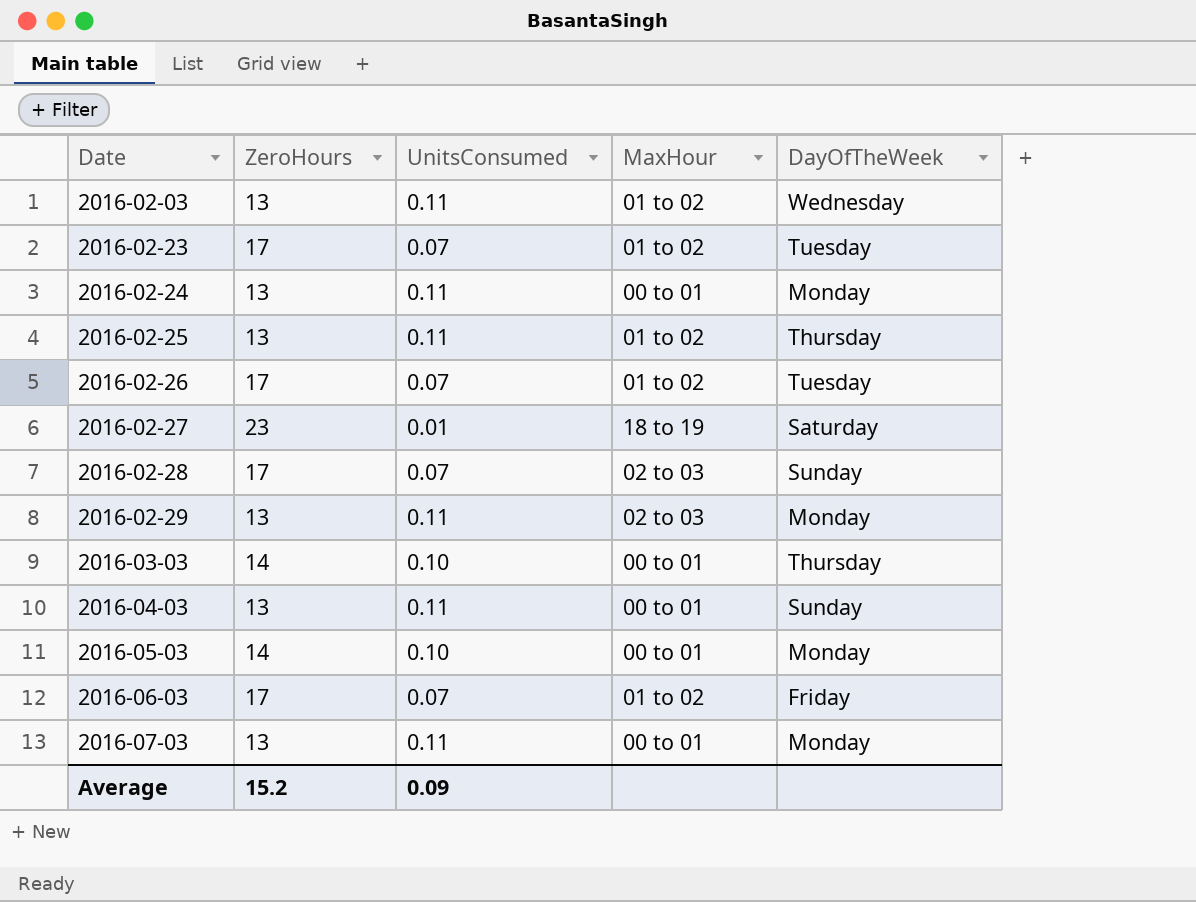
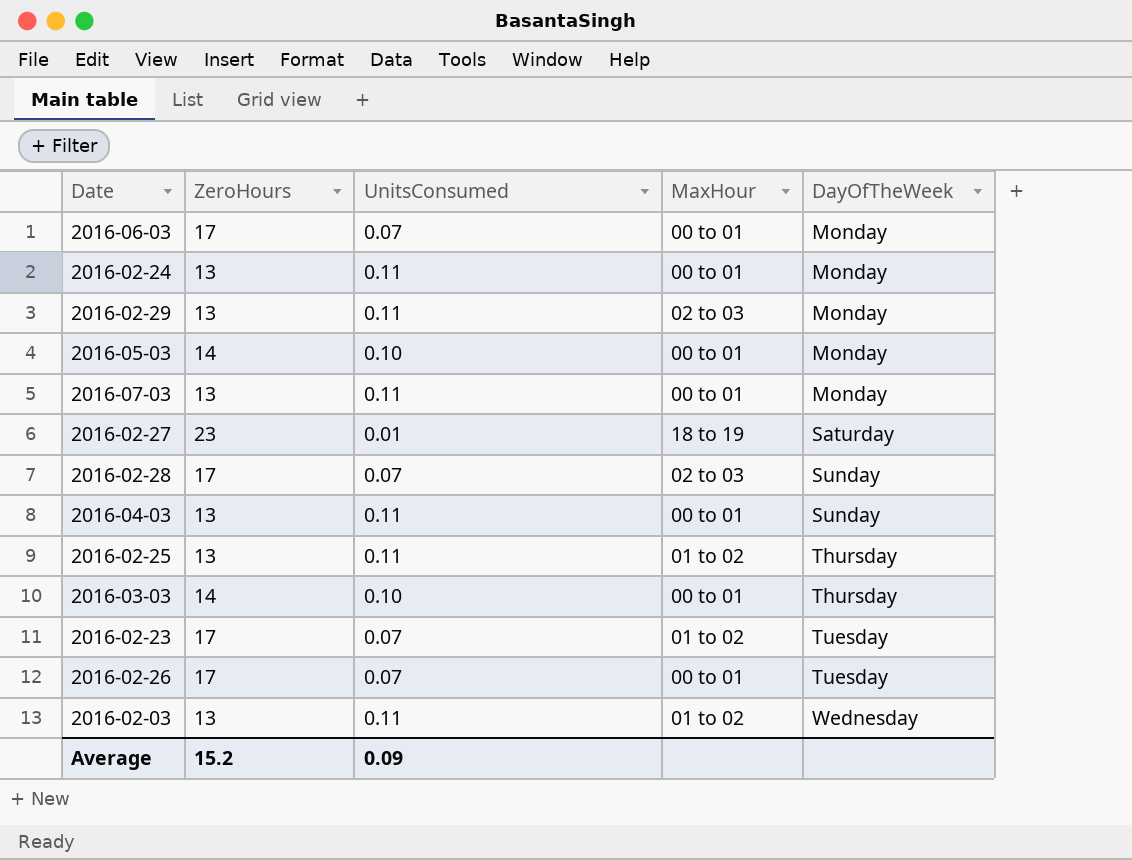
row order: Date ascending -> DayOfTheWeek ascending
2016-06-03 | MaxHour: 01 to 02 -> 00 to 01
2016-06-03 | DayOfTheWeek: Friday -> Monday
2016-02-26 | MaxHour: 01 to 02 -> 00 to 01

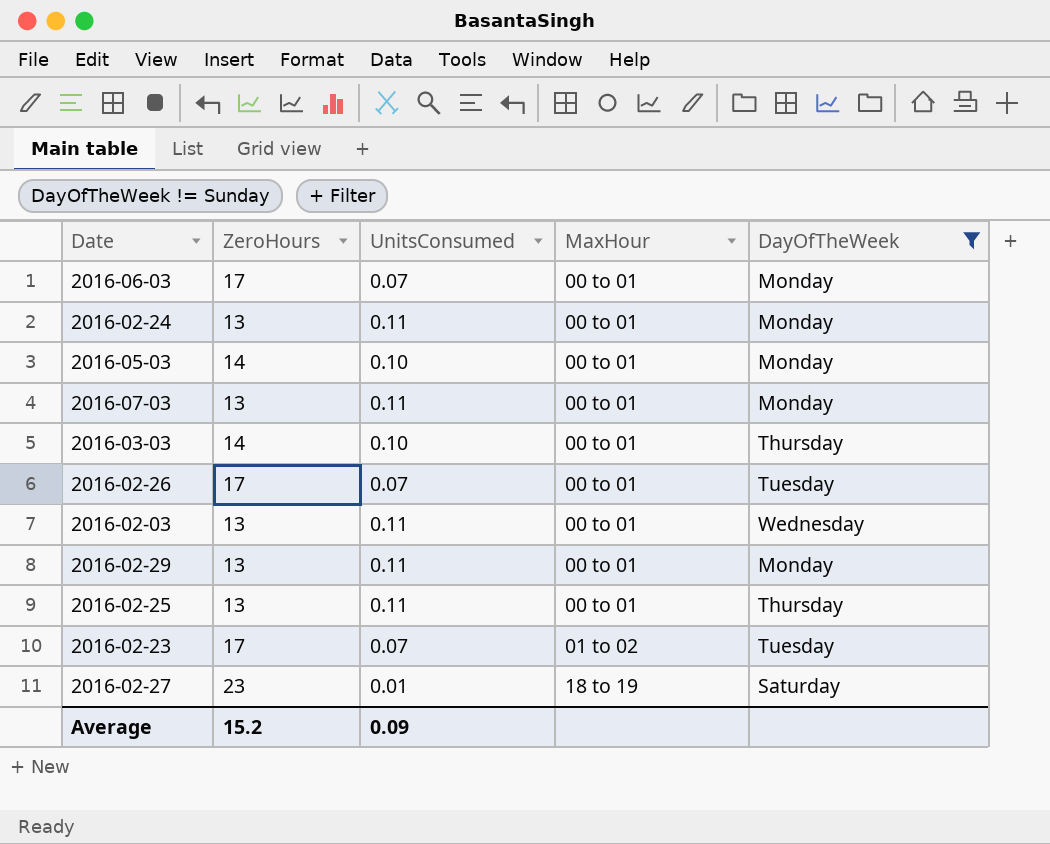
filter: none -> DayOfTheWeek != Sunday
row order: DayOfTheWeek ascending -> MaxHour ascending
2016-02-03 | MaxHour: 01 to 02 -> 00 to 01
2016-02-29 | MaxHour: 02 to 03 -> 00 to 01
2016-02-25 | MaxHour: 01 to 02 -> 00 to 01

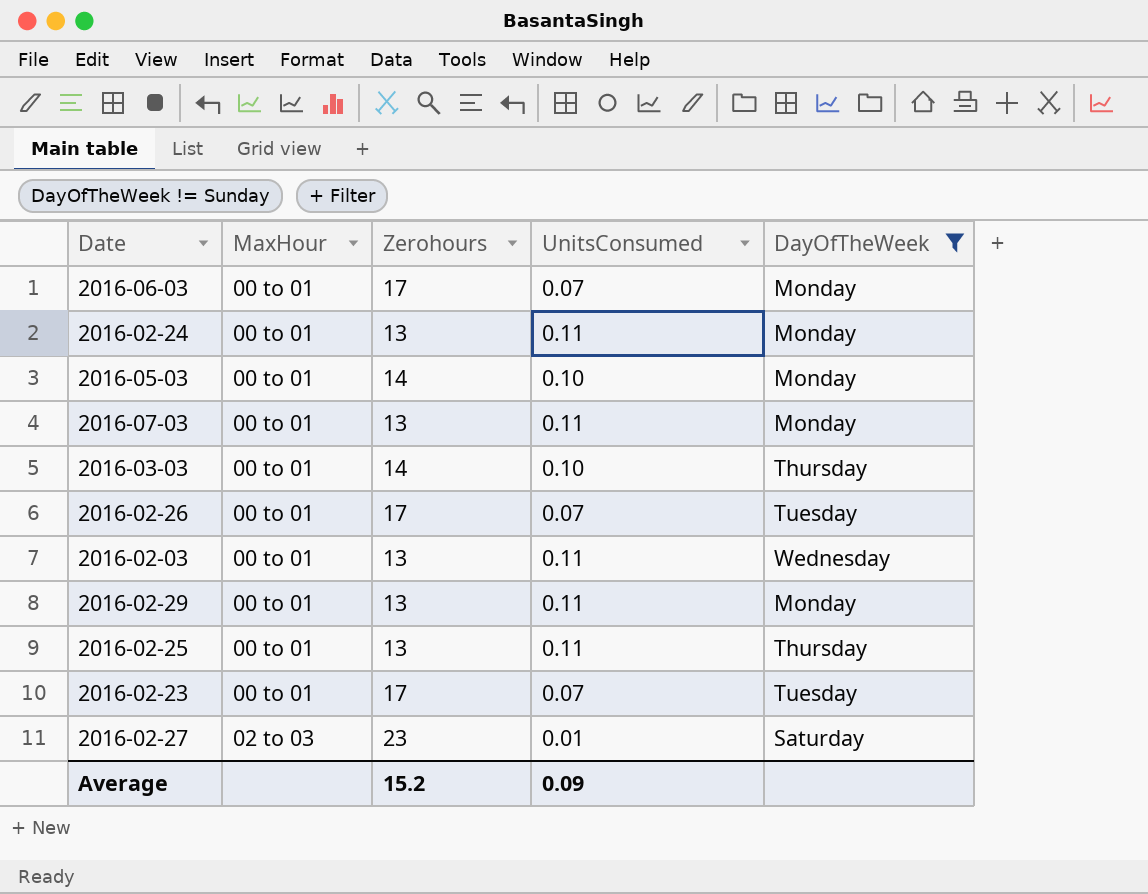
column MaxHour | position: 4 -> 2
column name: ZeroHours -> Zerohours
2016-02-23 | MaxHour: 01 to 02 -> 00 to 01
2016-02-27 | MaxHour: 18 to 19 -> 02 to 03

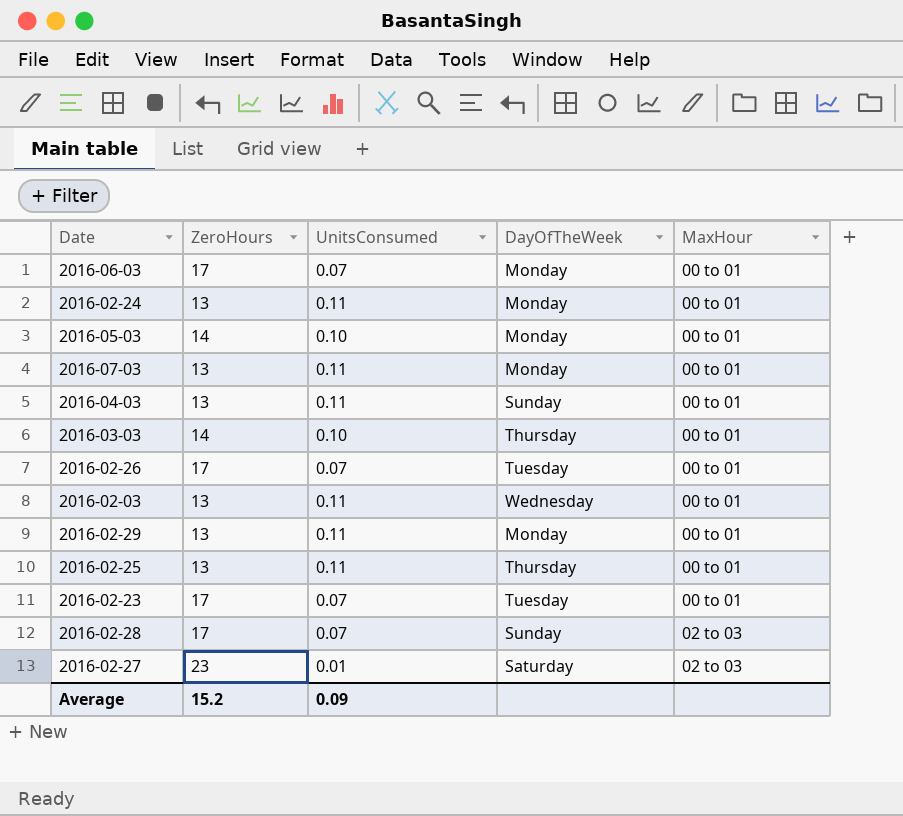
filter: DayOfTheWeek != Sunday -> none
column name: Zerohours -> ZeroHours
column MaxHour | position: 2 -> 5

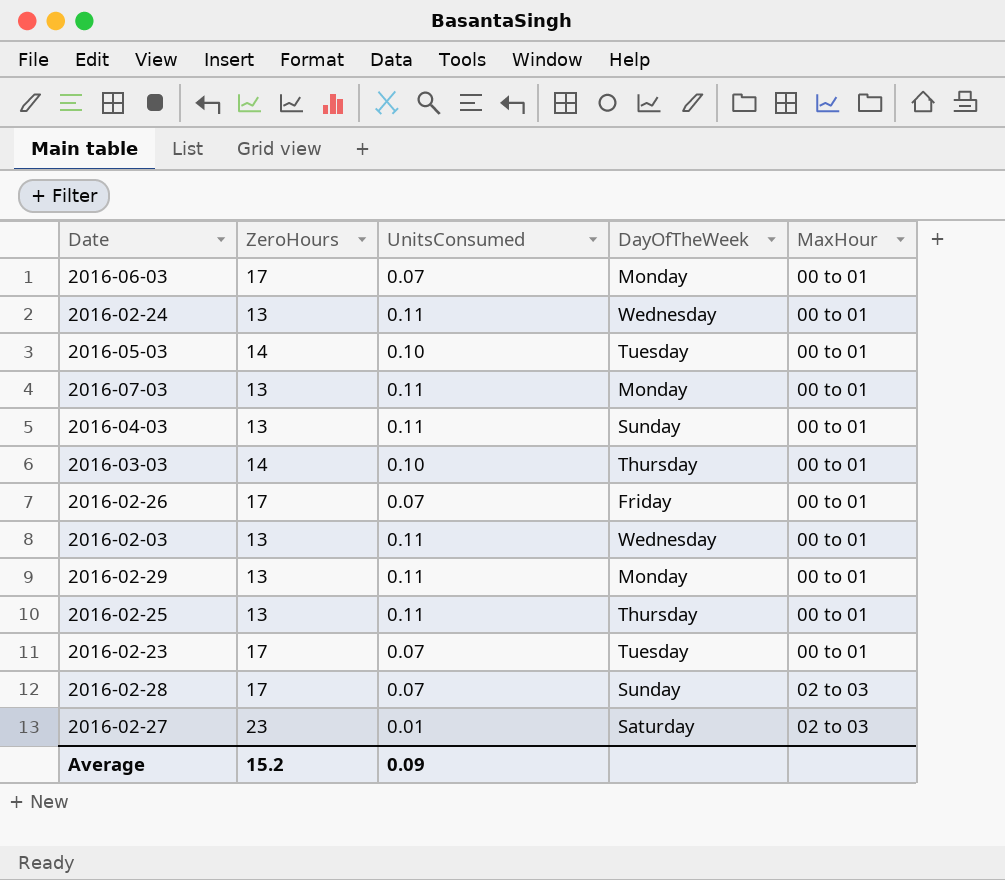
2016-02-24 | DayOfTheWeek: Monday -> Wednesday
2016-05-03 | DayOfTheWeek: Monday -> Tuesday
2016-02-26 | DayOfTheWeek: Tuesday -> Friday

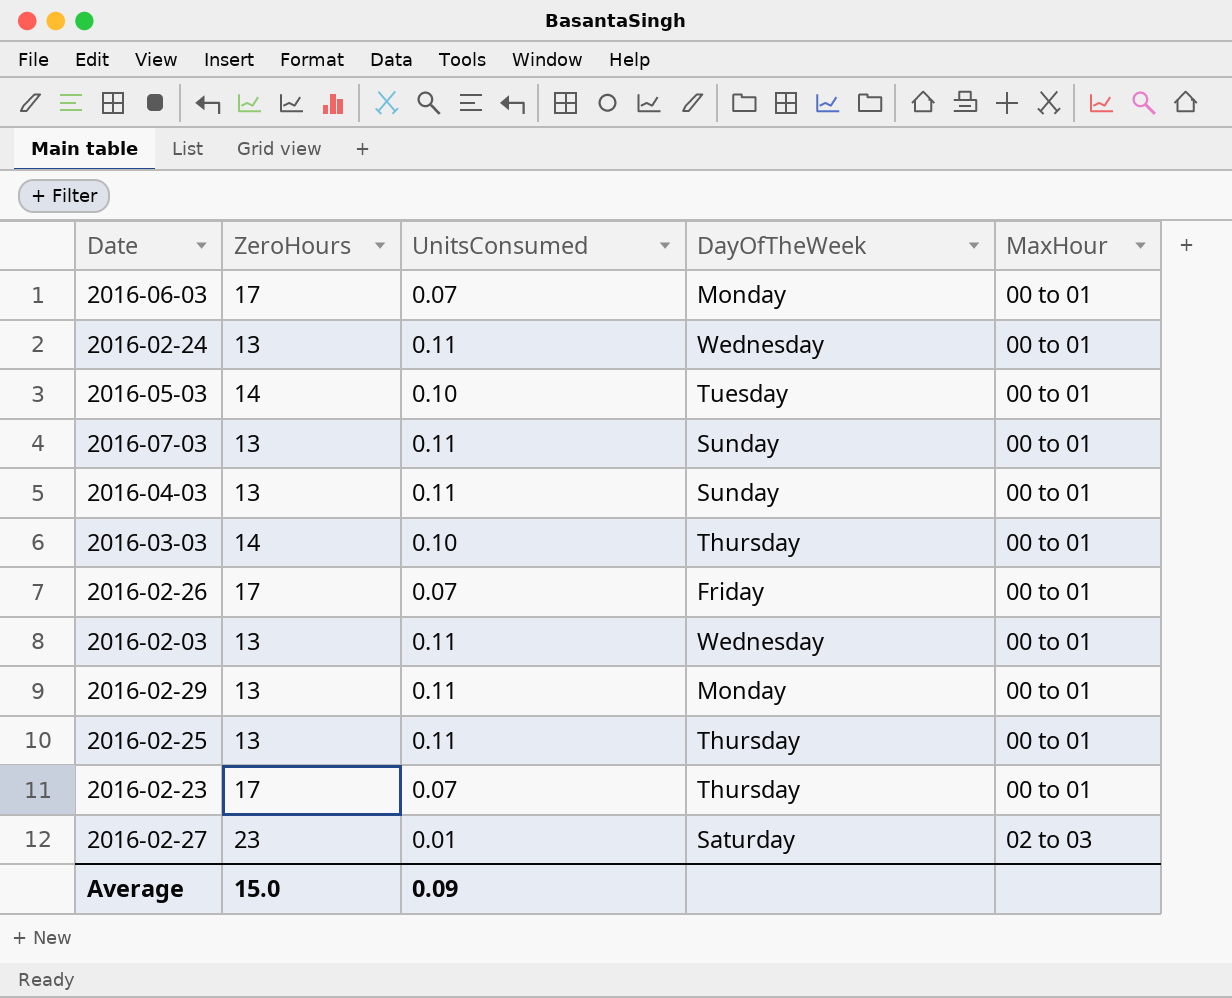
row 2016-02-28: 17 | 0.07 | Sunday | 02 to 03 -> none
2016-07-03 | DayOfTheWeek: Monday -> Sunday
2016-02-23 | DayOfTheWeek: Tuesday -> Thursday
Average | ZeroHours: 15.2 -> 15.0

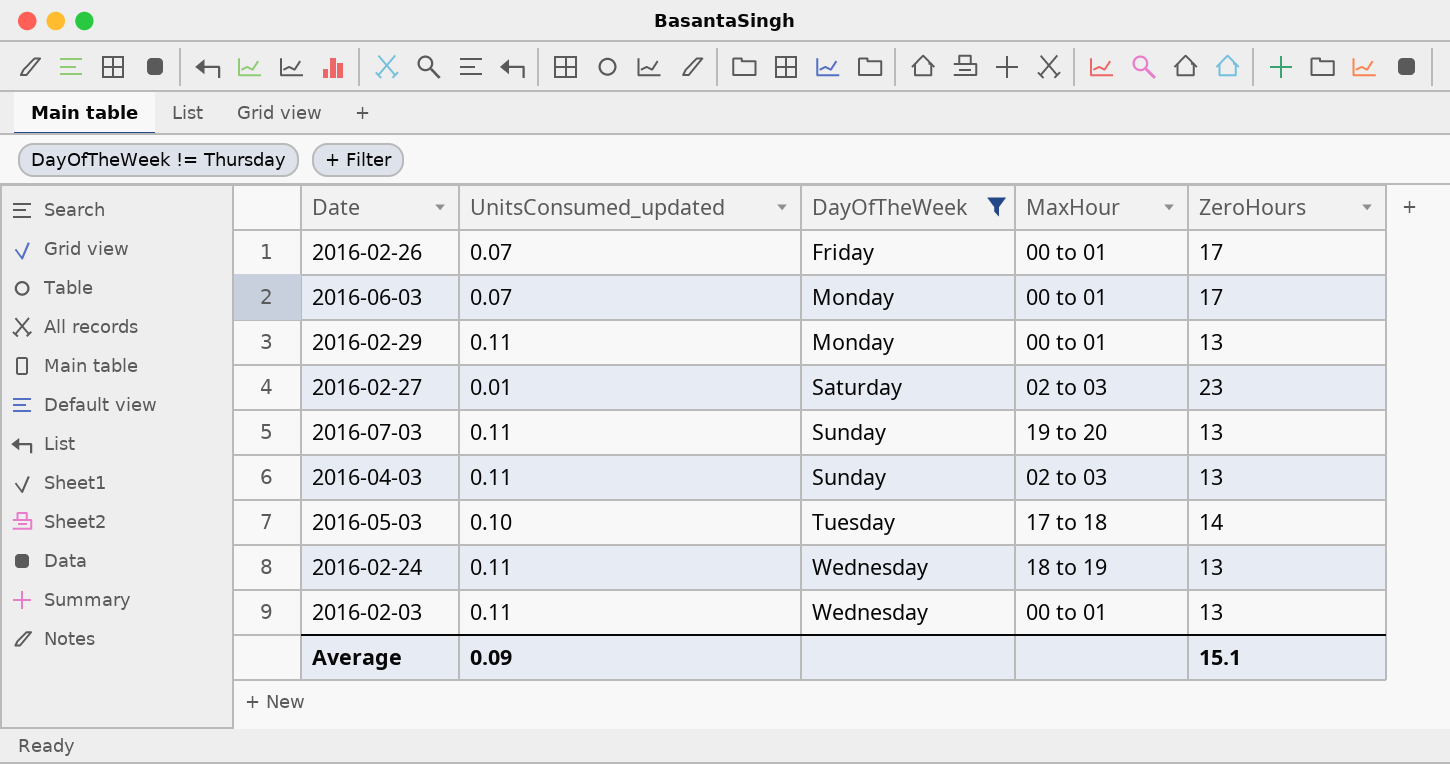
filter: none -> DayOfTheWeek != Thursday
row order: MaxHour ascending -> DayOfTheWeek ascending
column name: UnitsConsumed -> UnitsConsumed_updated
column ZeroHours | position: 2 -> 5
2016-07-03 | MaxHour: 00 to 01 -> 19 to 20
2016-04-03 | MaxHour: 00 to 01 -> 02 to 03
2016-05-03 | MaxHour: 00 to 01 -> 17 to 18
2016-02-24 | MaxHour: 00 to 01 -> 18 to 19
Average | ZeroHours: 15.0 -> 15.1

